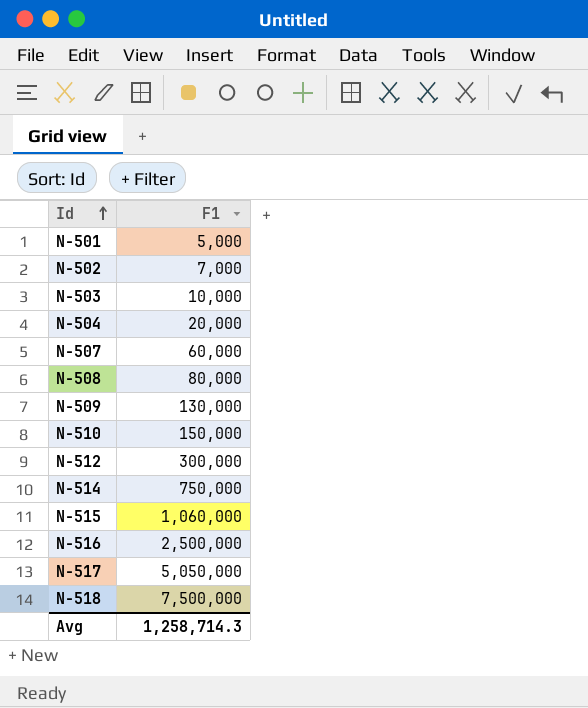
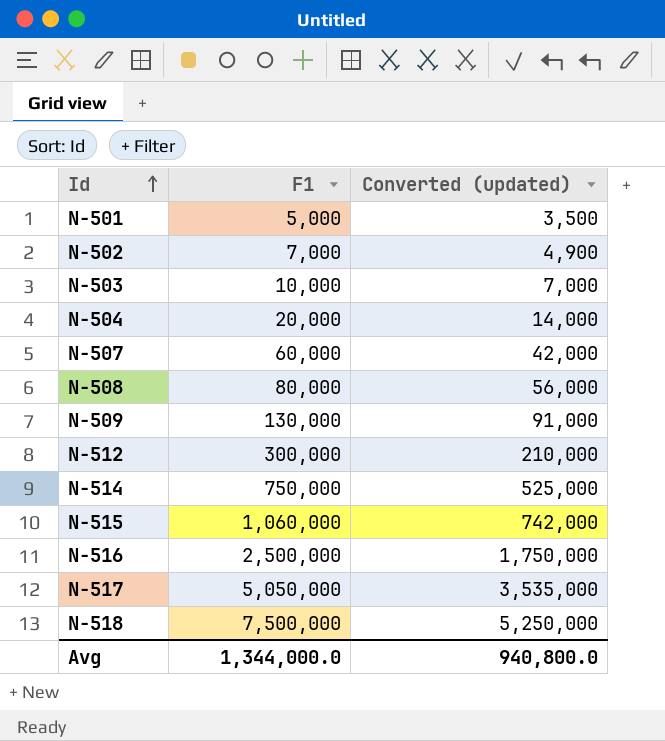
column Converted (updated) | formula: none -> [F1] * 0.7
row N-510: 150,000 -> none
Avg | F1: 1,258,714.3 -> 1,344,000.0

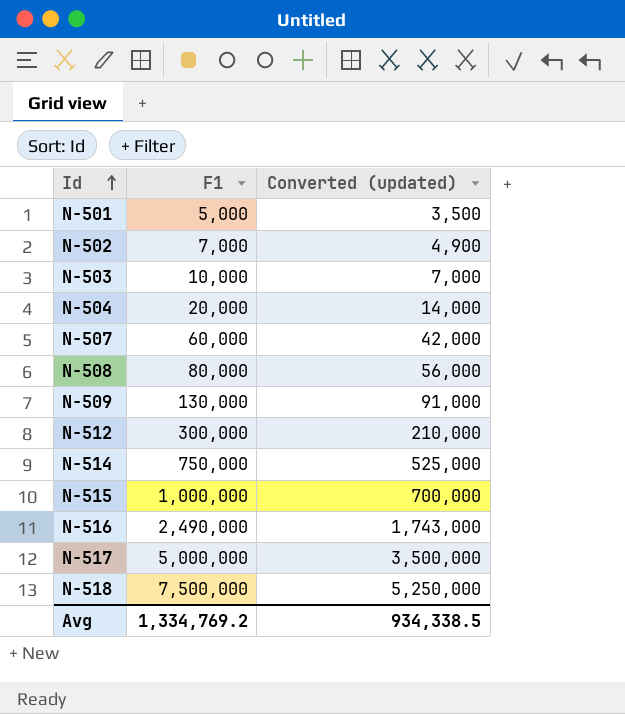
N-515 | F1: 1,060,000 -> 1,000,000
N-515 | Converted (updated): 742,000 -> 700,000
N-516 | F1: 2,500,000 -> 2,490,000
N-516 | Converted (updated): 1,750,000 -> 1,743,000
N-517 | F1: 5,050,000 -> 5,000,000
N-517 | Converted (updated): 3,535,000 -> 3,500,000
Avg | F1: 1,344,000.0 -> 1,334,769.2
Avg | Converted (updated): 940,800.0 -> 934,338.5

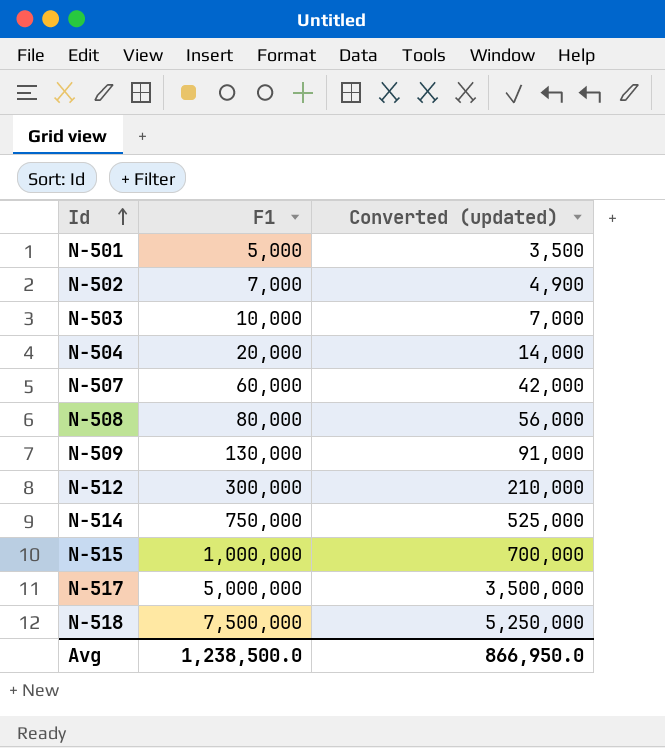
row N-516: 2,490,000 | 1,743,000 -> none
Avg | F1: 1,334,769.2 -> 1,238,500.0
Avg | Converted (updated): 934,338.5 -> 866,950.0

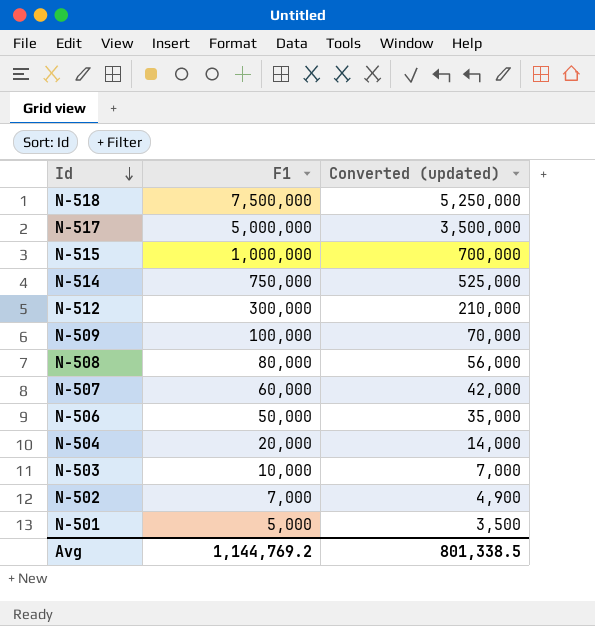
row order: Id ascending -> Id descending
N-509 | F1: 130,000 -> 100,000
N-509 | Converted (updated): 91,000 -> 70,000
row N-506: none -> 50,000 | 35,000
Avg | F1: 1,238,500.0 -> 1,144,769.2
Avg | Converted (updated): 866,950.0 -> 801,338.5

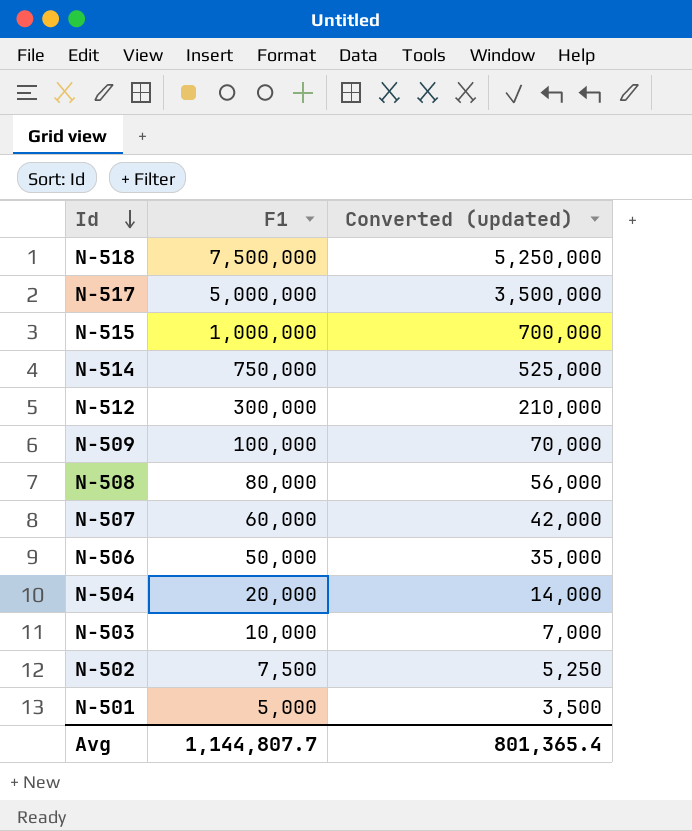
N-502 | F1: 7,000 -> 7,500
N-502 | Converted (updated): 4,900 -> 5,250
Avg | F1: 1,144,769.2 -> 1,144,807.7
Avg | Converted (updated): 801,338.5 -> 801,365.4

